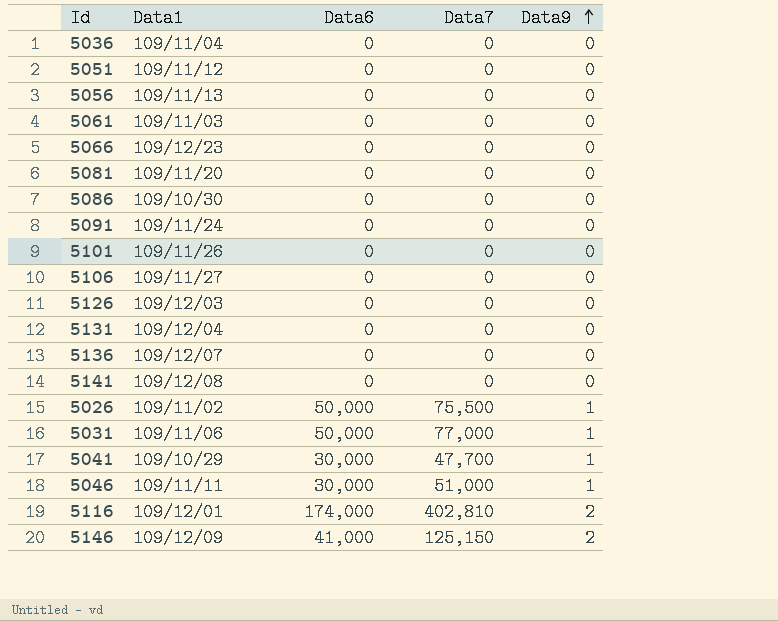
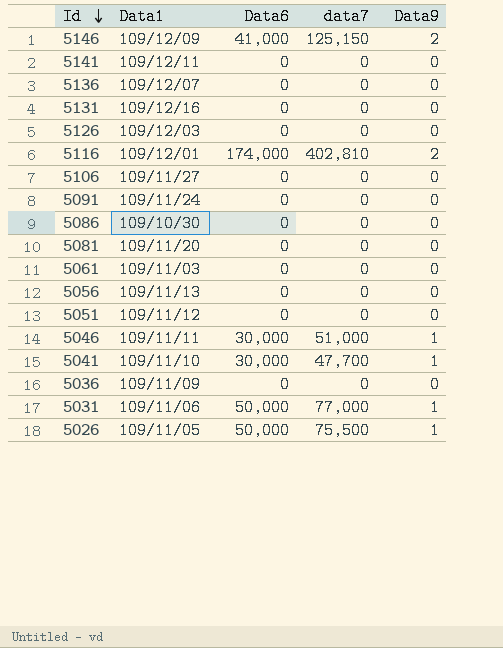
row order: Data9 ascending -> Id descending
column name: Data7 -> data7
row 5066: 109/12/23 | 0 | 0 | 0 -> none
row 5101: 109/11/26 | 0 | 0 | 0 -> none
5141 | Data1: 109/12/08 -> 109/12/11
5131 | Data1: 109/12/04 -> 109/12/16
5041 | Data1: 109/10/29 -> 109/11/10
5036 | Data1: 109/11/04 -> 109/11/09
5026 | Data1: 109/11/02 -> 109/11/05

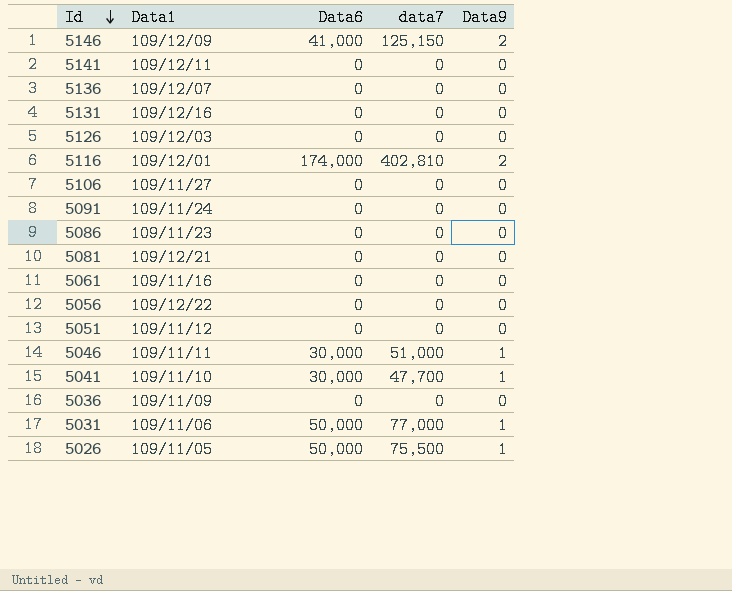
5086 | Data1: 109/10/30 -> 109/11/23
5081 | Data1: 109/11/20 -> 109/12/21
5061 | Data1: 109/11/03 -> 109/11/16
5056 | Data1: 109/11/13 -> 109/12/22

